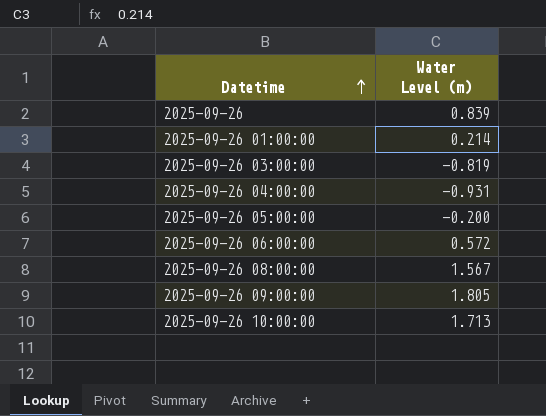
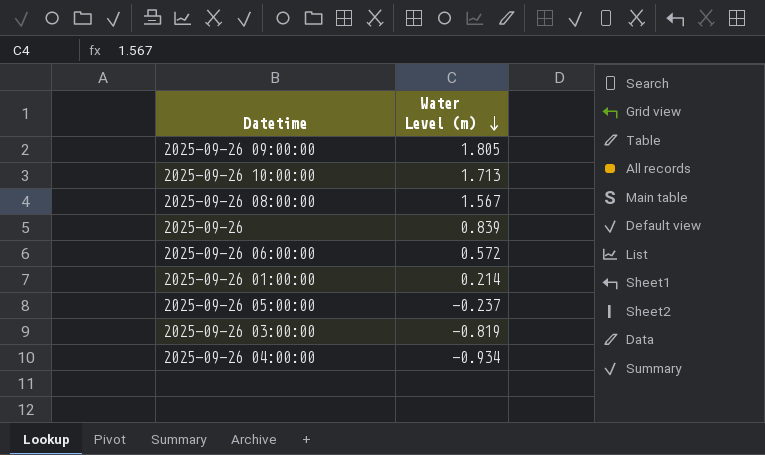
row order: Datetime ascending -> Water Level (m) descending
2025-09-26 05:00:00 | Water Level (m): -0.200 -> -0.237
2025-09-26 04:00:00 | Water Level (m): -0.931 -> -0.934

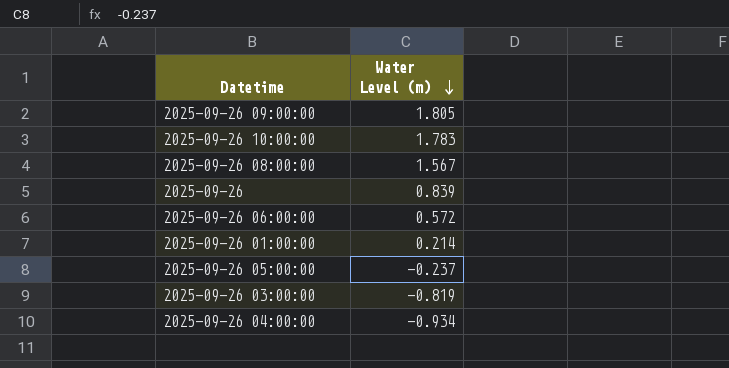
2025-09-26 10:00:00 | Water Level (m): 1.713 -> 1.783

